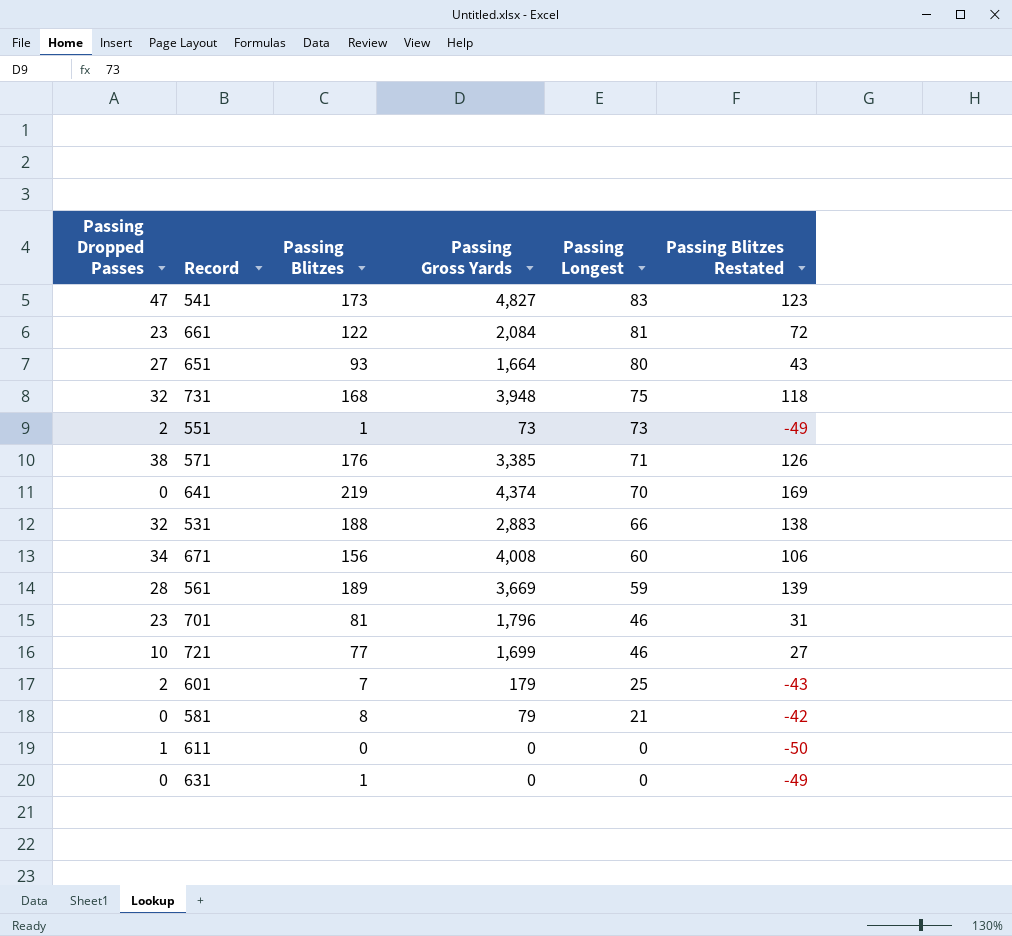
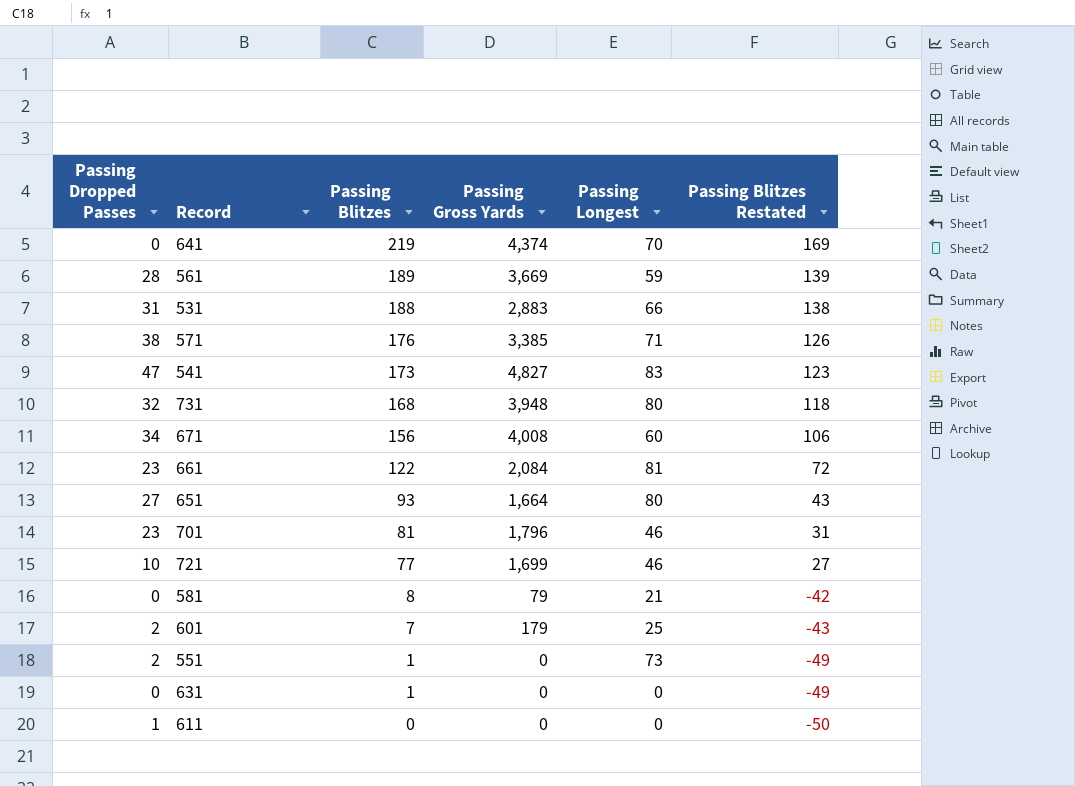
row order: Passing Longest descending -> Passing Blitzes descending
531 | Passing Dropped Passes: 32 -> 31
731 | Passing Longest: 75 -> 80
551 | Passing Gross Yards: 73 -> 0

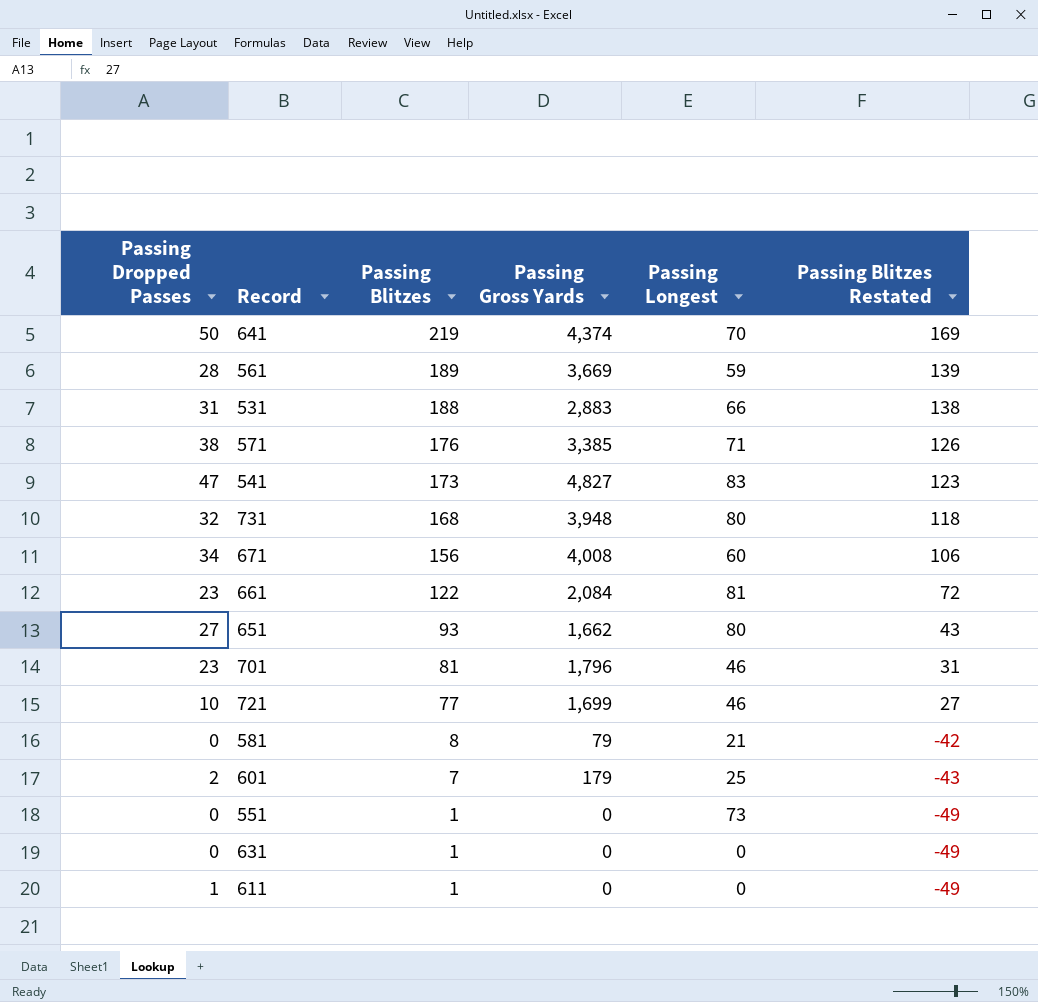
641 | Passing Dropped Passes: 0 -> 50
651 | Passing Gross Yards: 1,664 -> 1,662
551 | Passing Dropped Passes: 2 -> 0
611 | Passing Blitzes: 0 -> 1
611 | Passing Blitzes Restated: -50 -> -49

